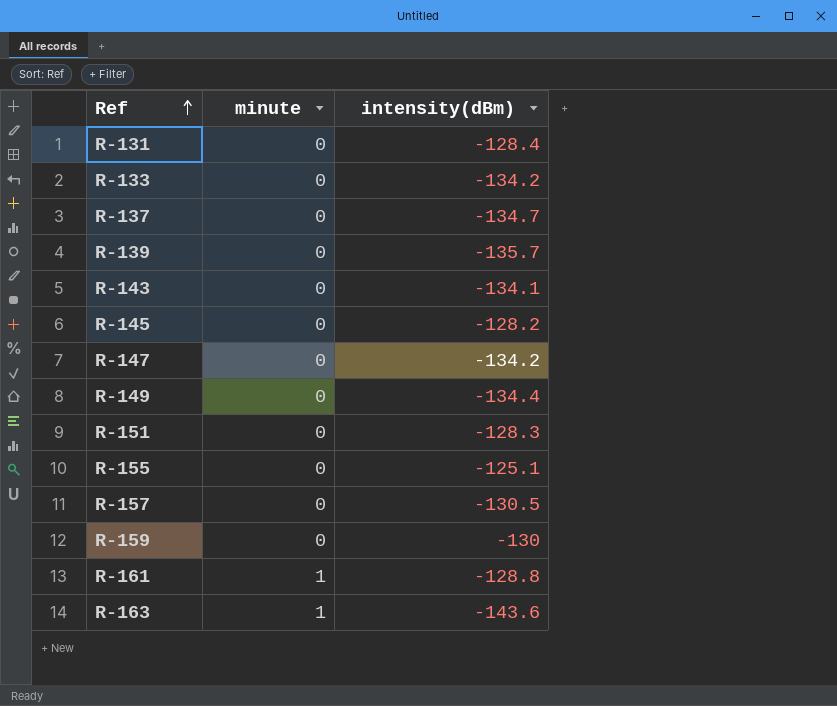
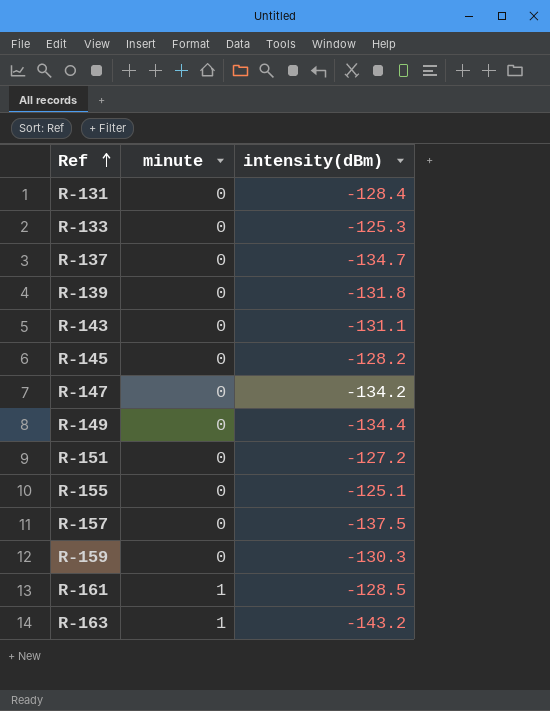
R-133 | intensity(dBm): -134.2 -> -125.3
R-139 | intensity(dBm): -135.7 -> -131.8
R-143 | intensity(dBm): -134.1 -> -131.1
R-151 | intensity(dBm): -128.3 -> -127.2
R-157 | intensity(dBm): -130.5 -> -137.5
R-159 | intensity(dBm): -130 -> -130.3
R-161 | intensity(dBm): -128.8 -> -128.5
R-163 | intensity(dBm): -143.6 -> -143.2

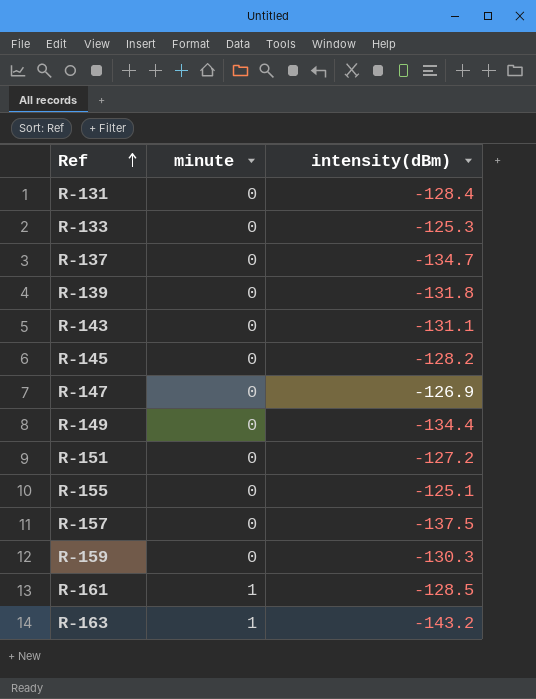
R-147 | intensity(dBm): -134.2 -> -126.9

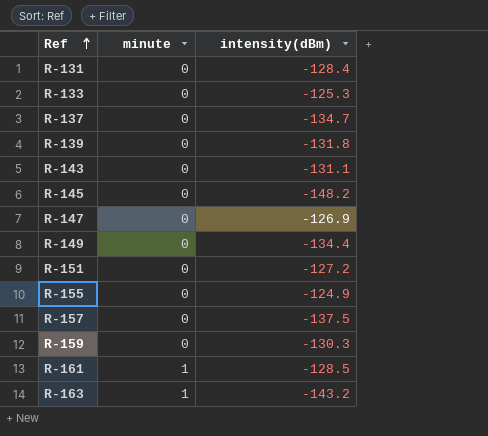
R-145 | intensity(dBm): -128.2 -> -148.2
R-155 | intensity(dBm): -125.1 -> -124.9

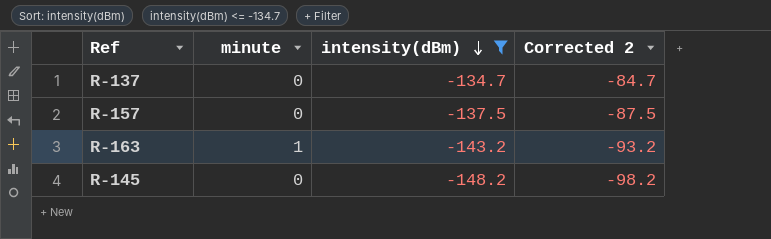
filter: none -> intensity(dBm) <= -134.7
row order: Ref ascending -> intensity(dBm) descending
column Corrected 2 | formula: none -> [intensity(dBm)] + 50

